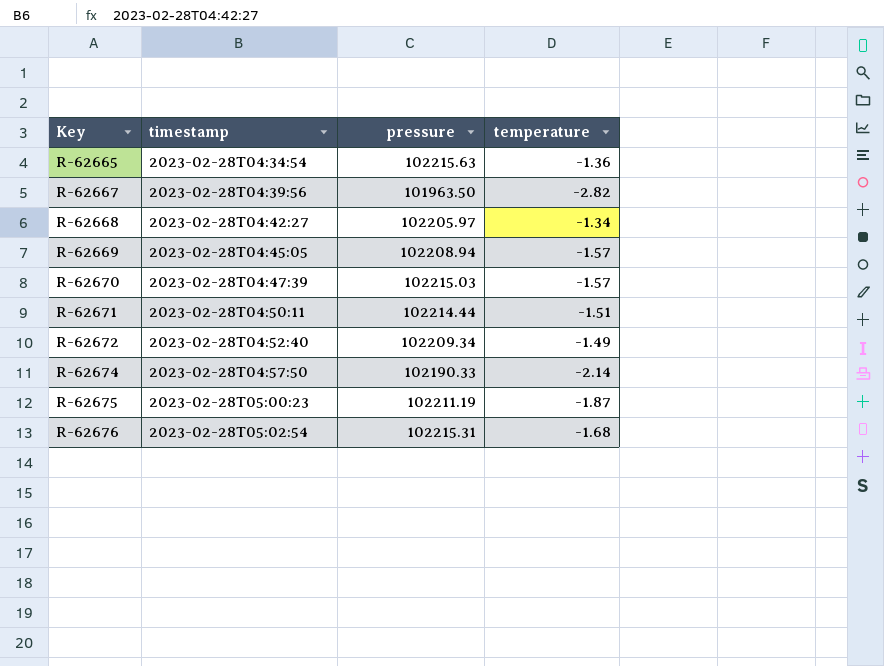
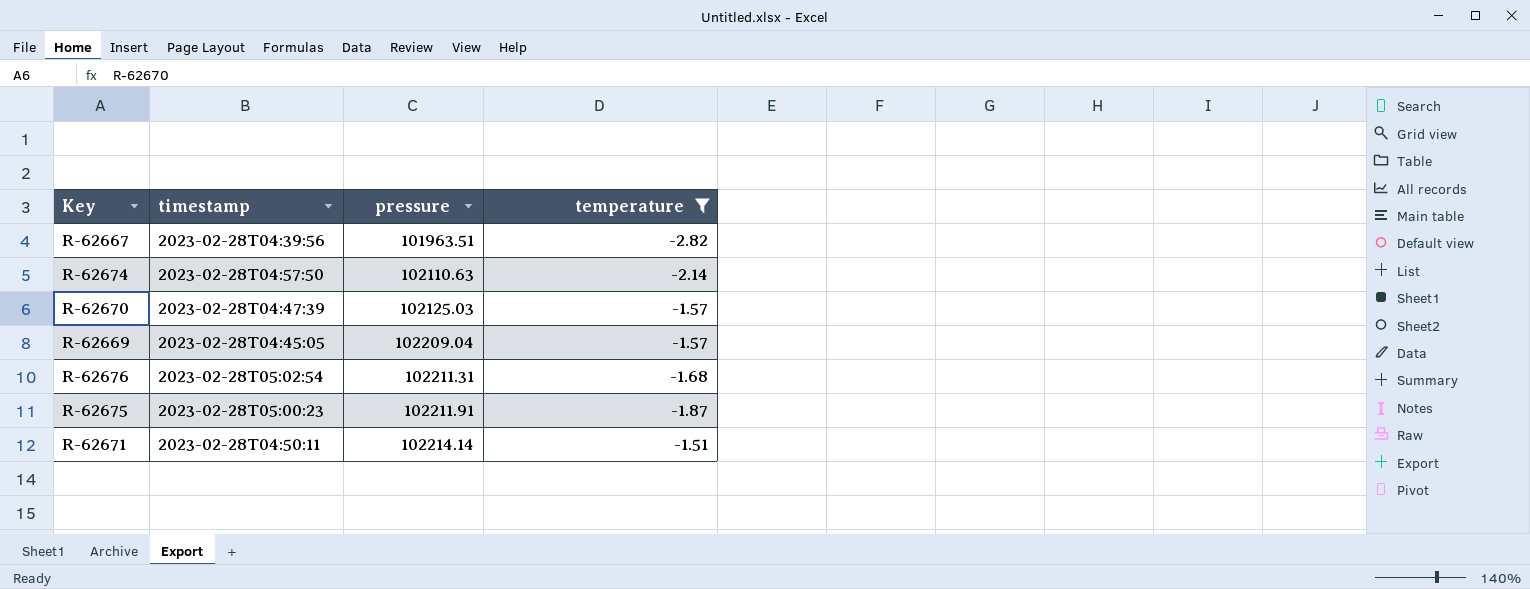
filter: none -> temperature <= -1.51
row order: Key ascending -> pressure ascending
R-62667 | pressure: 101963.50 -> 101963.51
R-62674 | pressure: 102190.33 -> 102110.63
R-62670 | pressure: 102215.03 -> 102125.03
R-62669 | pressure: 102208.94 -> 102209.04
R-62676 | pressure: 102215.31 -> 102211.31
R-62675 | pressure: 102211.19 -> 102211.91
R-62671 | pressure: 102214.44 -> 102214.14

